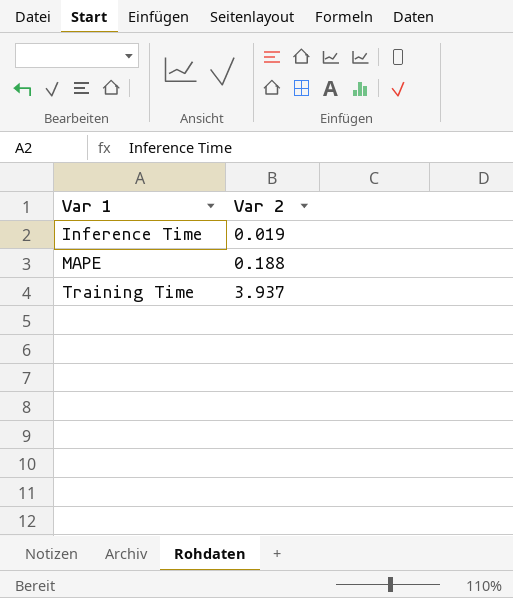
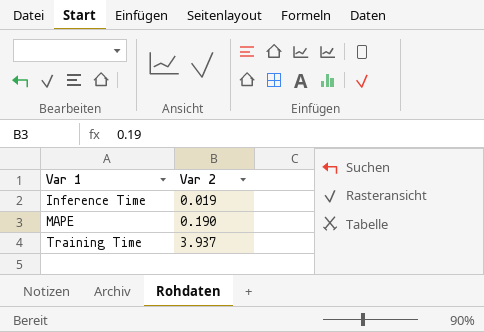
MAPE | Var 2: 0.188 -> 0.190

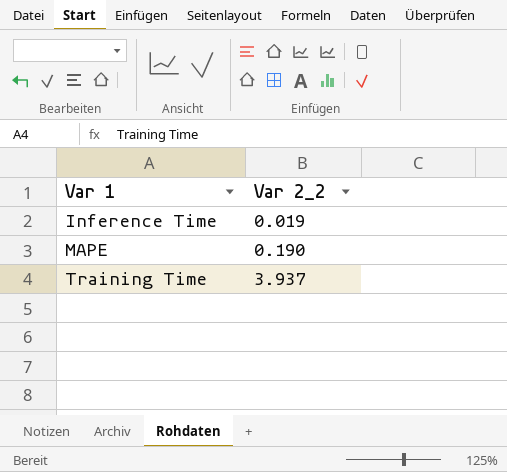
column name: Var 2 -> Var 2_2

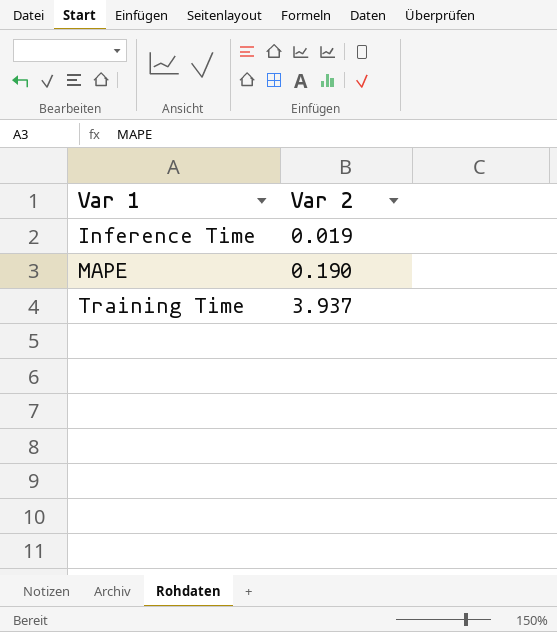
column name: Var 2_2 -> Var 2

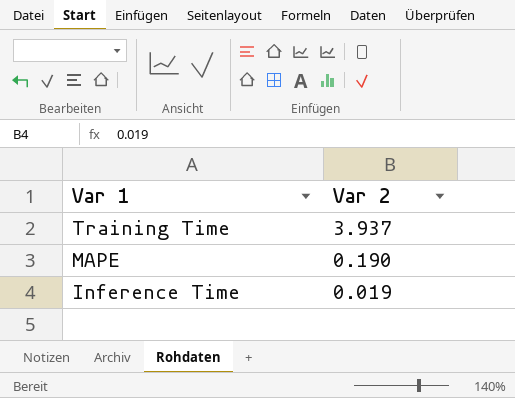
row order: Var 1 ascending -> Var 1 descending

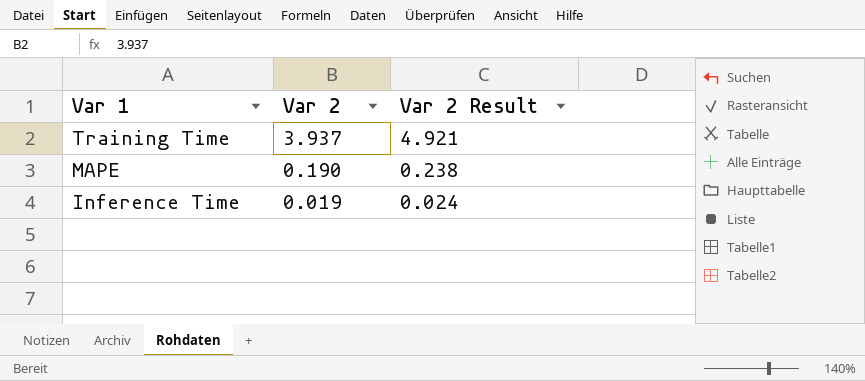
column Var 2 Result | formula: none -> [Var 2] * 1.25

